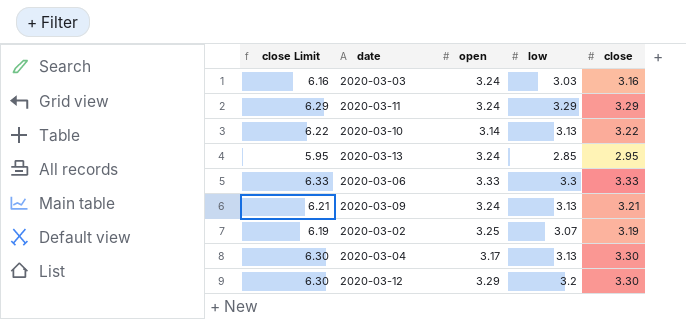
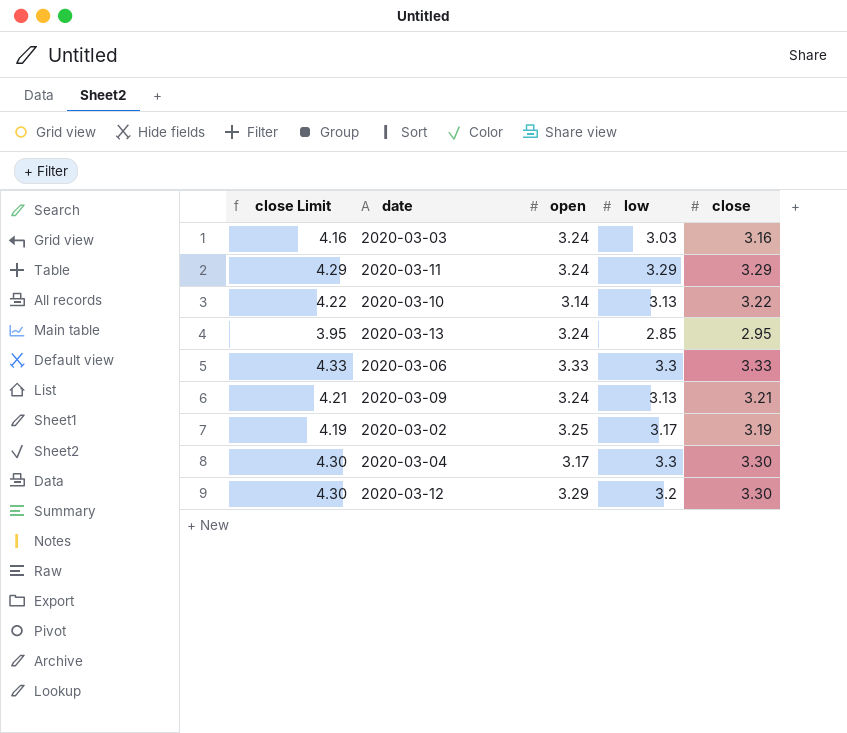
column close Limit | formula: [close] + 3 -> [close] + 1
2020-03-02 | low: 3.07 -> 3.17
2020-03-04 | low: 3.13 -> 3.3

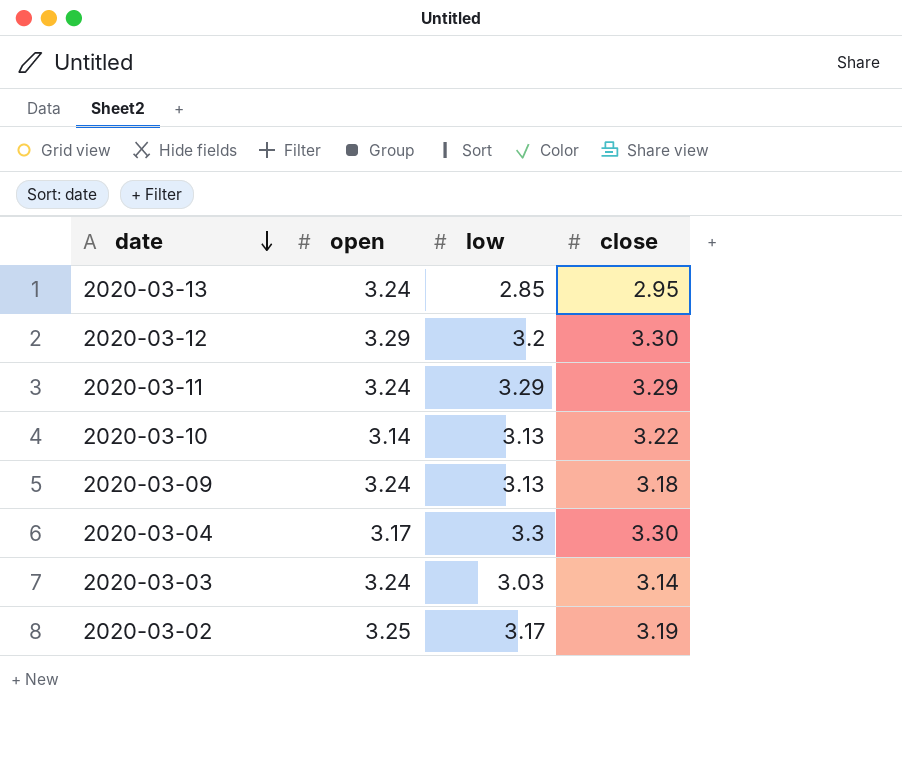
row order: none -> date descending
column close Limit | formula: [close] + 1 -> none
row 2020-03-06: 4.33 | 3.33 | 3.3 | 3.33 -> none
2020-03-09 | close: 3.21 -> 3.18
2020-03-03 | close: 3.16 -> 3.14

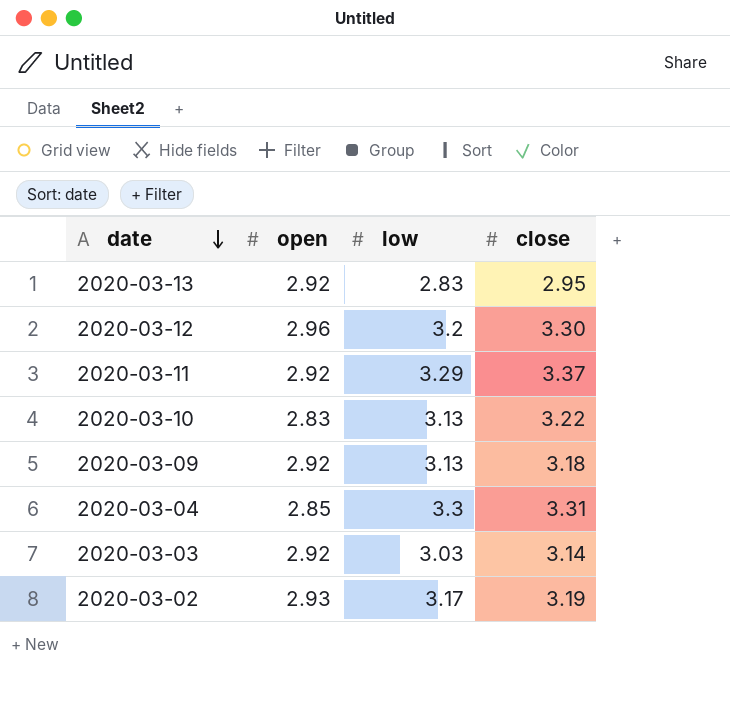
2020-03-13 | open: 3.24 -> 2.92
2020-03-13 | low: 2.85 -> 2.83
2020-03-12 | open: 3.29 -> 2.96
2020-03-11 | open: 3.24 -> 2.92
2020-03-11 | close: 3.29 -> 3.37
2020-03-10 | open: 3.14 -> 2.83
2020-03-09 | open: 3.24 -> 2.92
2020-03-04 | open: 3.17 -> 2.85
2020-03-04 | close: 3.30 -> 3.31
2020-03-03 | open: 3.24 -> 2.92
2020-03-02 | open: 3.25 -> 2.93

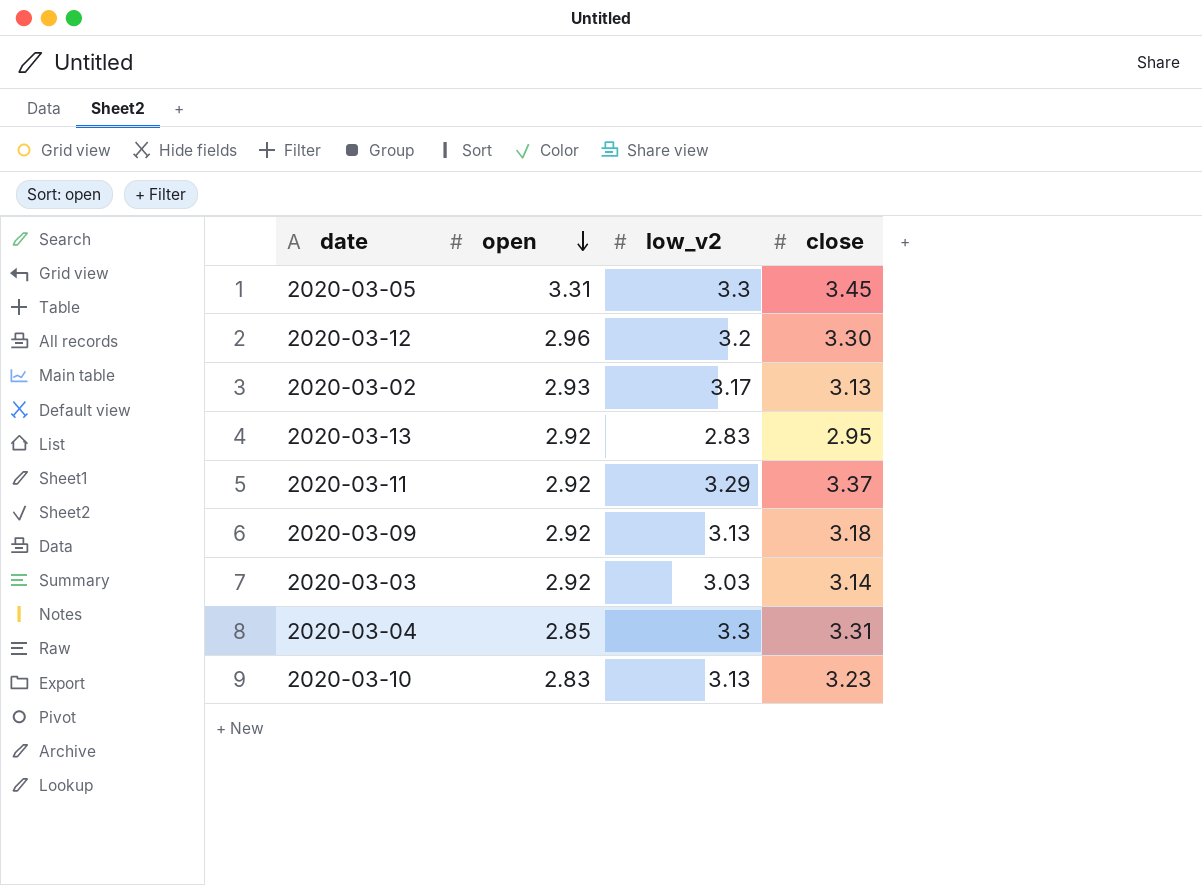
row order: date descending -> open descending
column name: low -> low_v2
row 2020-03-05: none -> 3.31 | 3.3 | 3.45
2020-03-02 | close: 3.19 -> 3.13
2020-03-10 | close: 3.22 -> 3.23

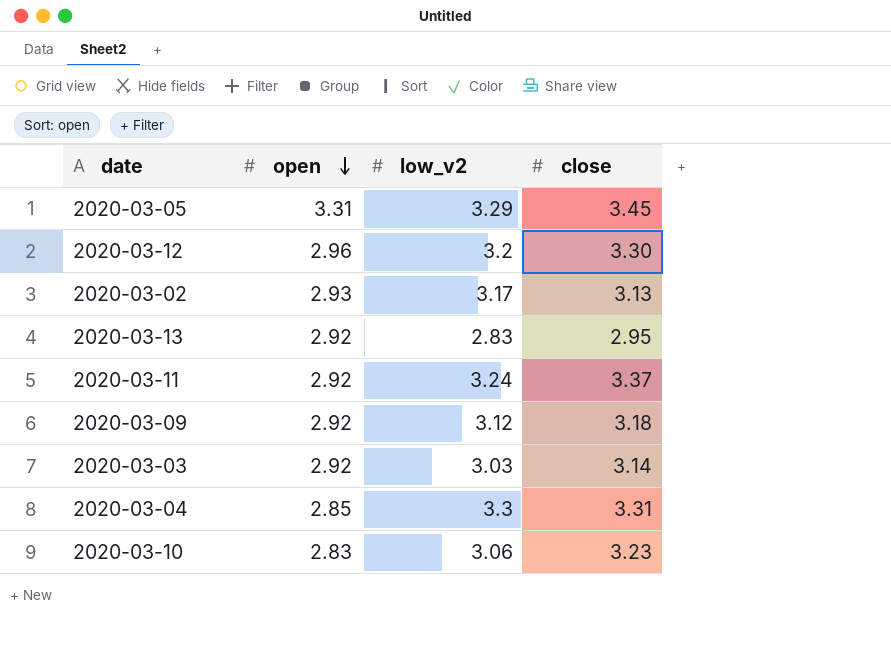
2020-03-05 | low_v2: 3.3 -> 3.29
2020-03-11 | low_v2: 3.29 -> 3.24
2020-03-09 | low_v2: 3.13 -> 3.12
2020-03-10 | low_v2: 3.13 -> 3.06

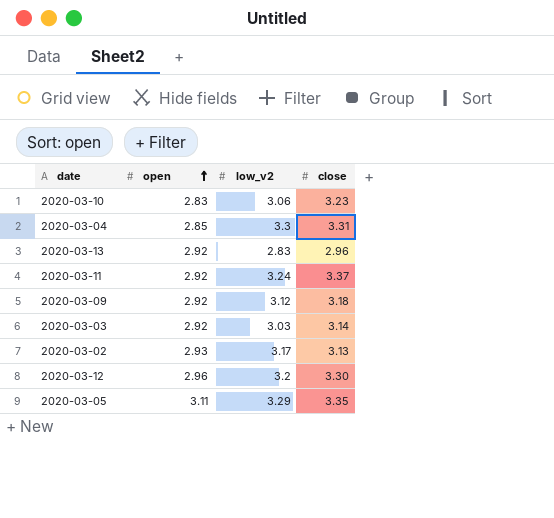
row order: open descending -> open ascending
2020-03-13 | close: 2.95 -> 2.96
2020-03-05 | open: 3.31 -> 3.11
2020-03-05 | close: 3.45 -> 3.35

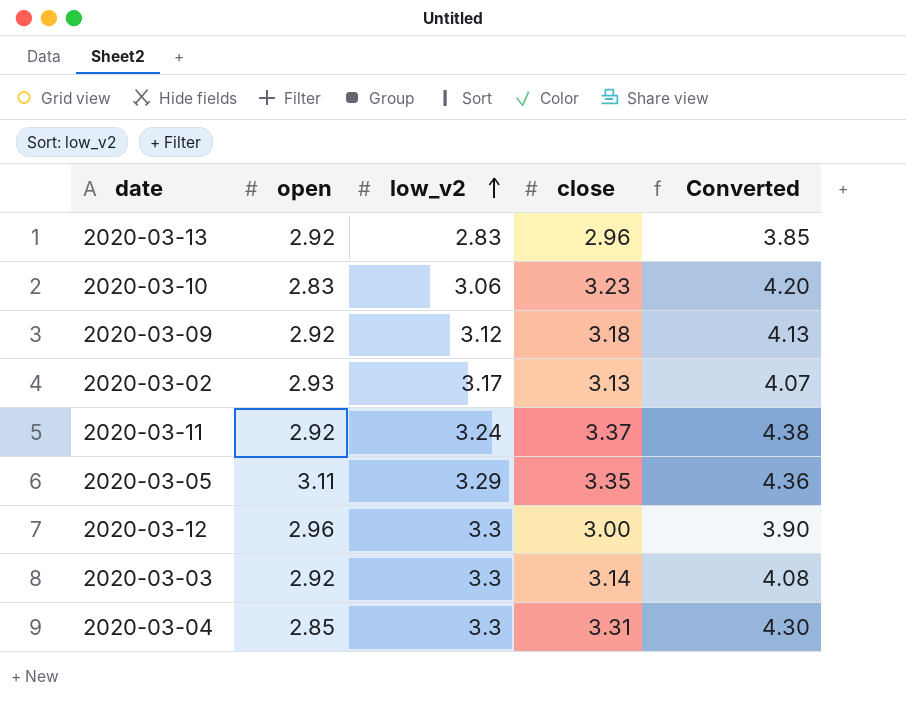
row order: open ascending -> low_v2 ascending
column Converted | formula: none -> [close] * 1.3
2020-03-12 | low_v2: 3.2 -> 3.3
2020-03-12 | close: 3.30 -> 3.00
2020-03-03 | low_v2: 3.03 -> 3.3

